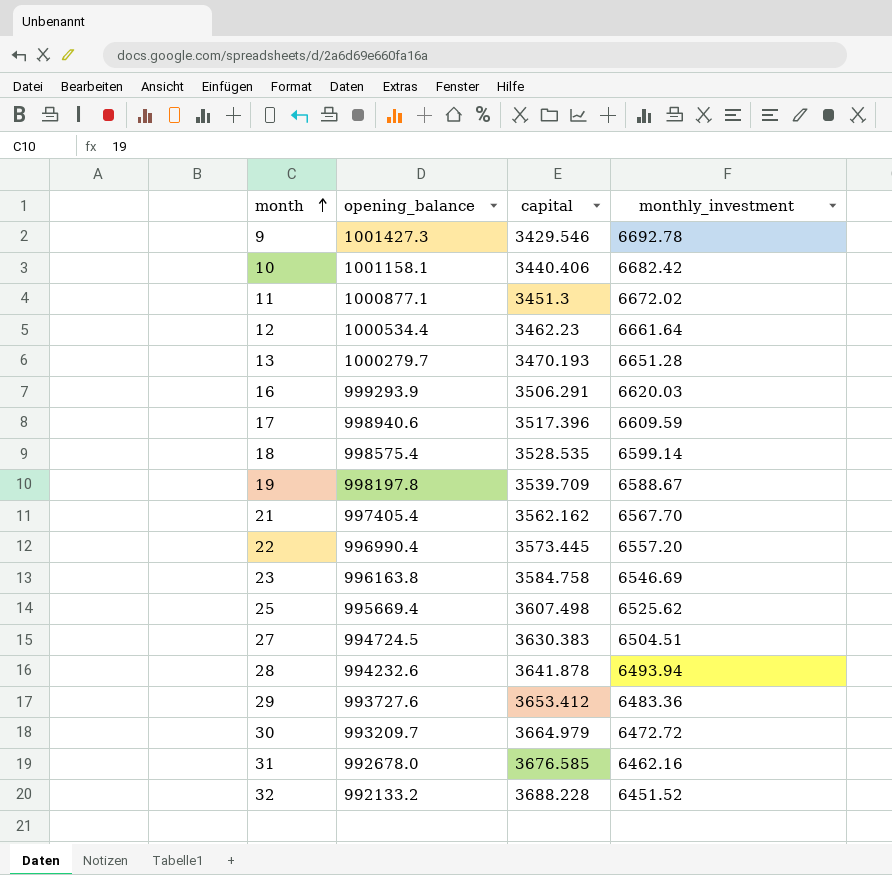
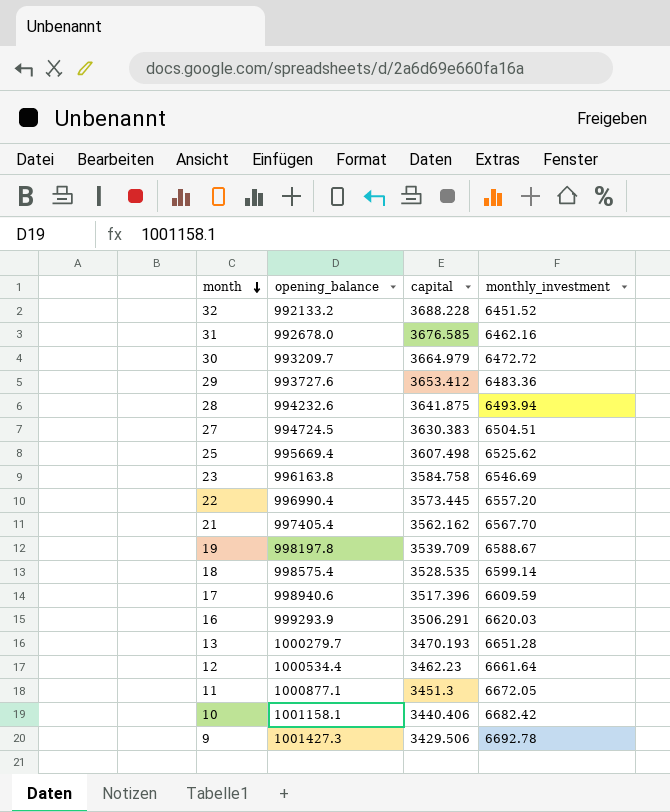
row order: month ascending -> month descending
28 | capital: 3641.878 -> 3641.875
11 | monthly_investment: 6672.02 -> 6672.05
9 | capital: 3429.546 -> 3429.506

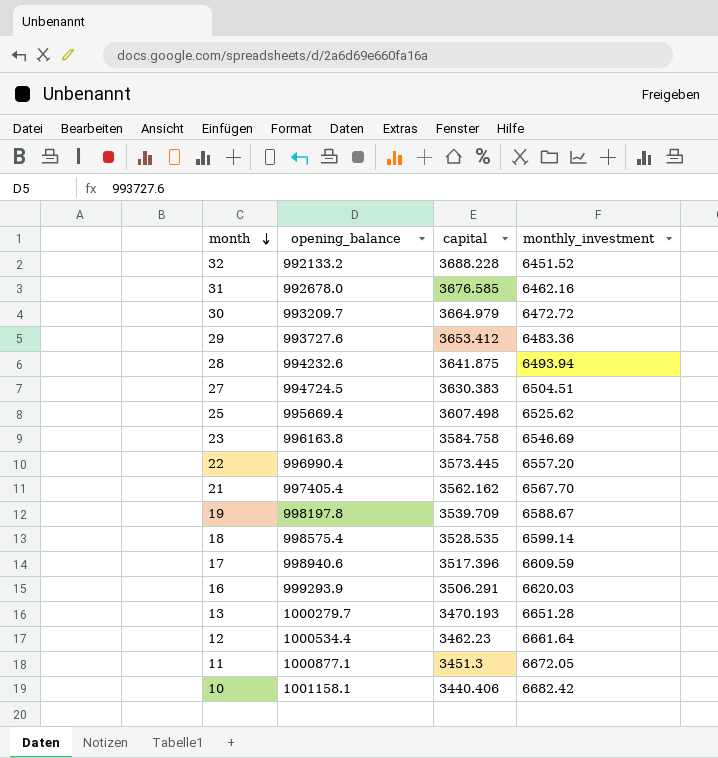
row 9: 1001427.3 | 3429.506 | 6692.78 -> none

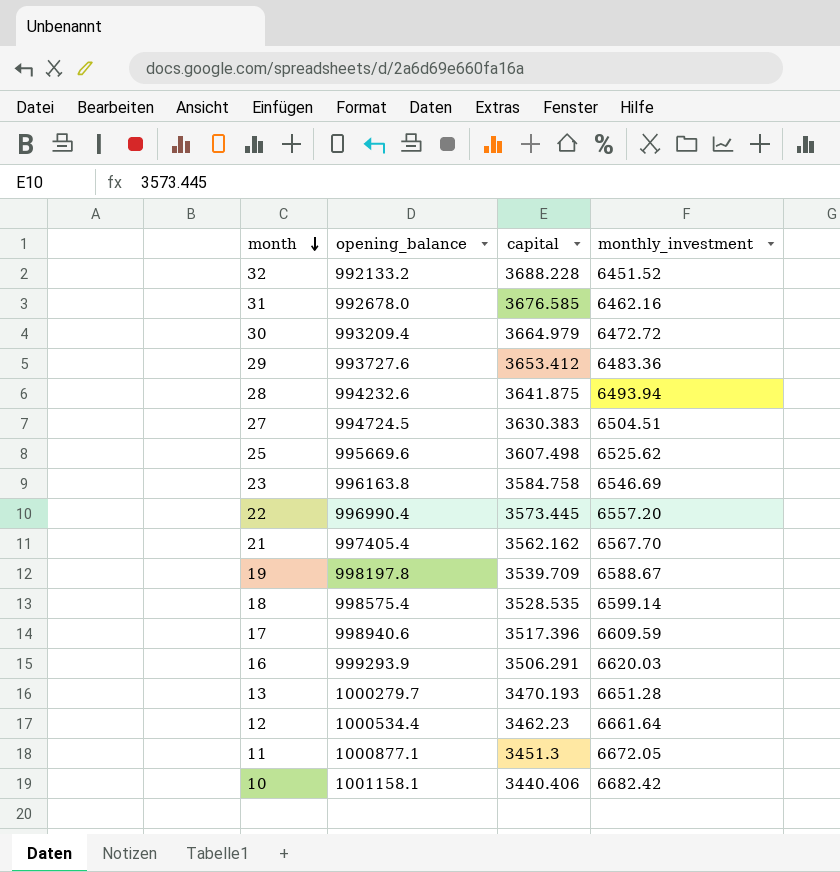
30 | opening_balance: 993209.7 -> 993209.4
25 | opening_balance: 995669.4 -> 995669.6

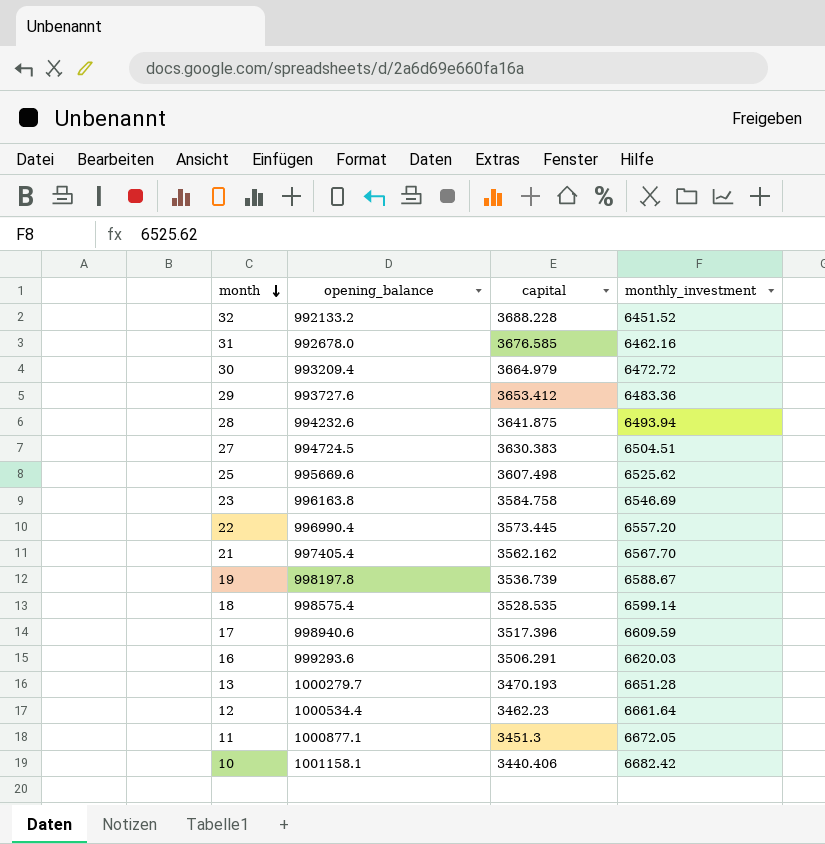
19 | capital: 3539.709 -> 3536.739
16 | opening_balance: 999293.9 -> 999293.6

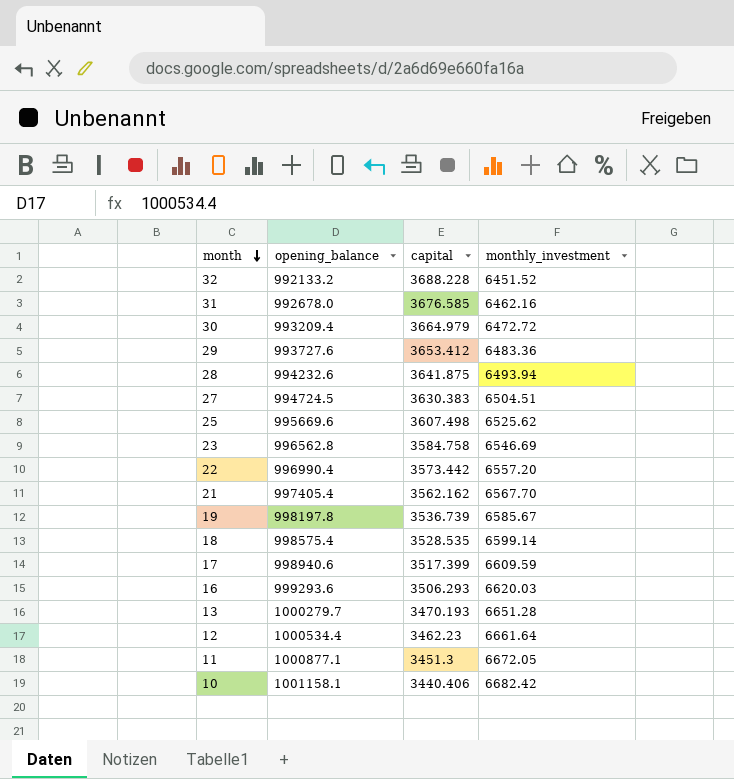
23 | opening_balance: 996163.8 -> 996562.8
22 | capital: 3573.445 -> 3573.442
19 | monthly_investment: 6588.67 -> 6585.67
17 | capital: 3517.396 -> 3517.399
16 | capital: 3506.291 -> 3506.293

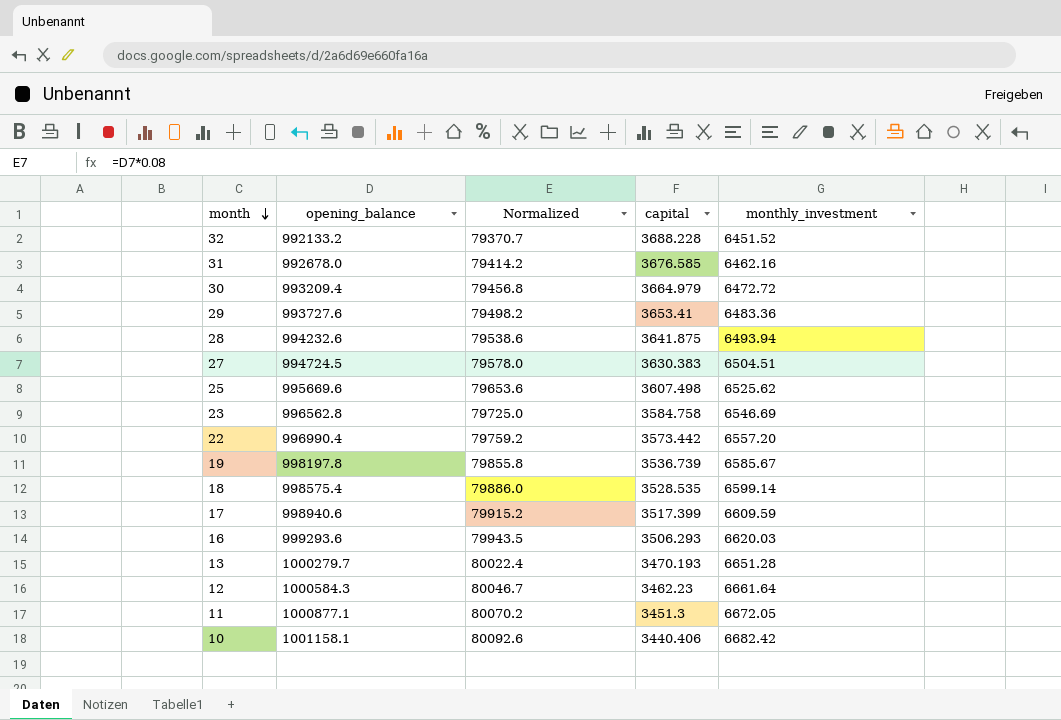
column Normalized | formula: none -> [opening_balance] * 0.08
row 21: 997405.4 | 3562.162 | 6567.70 -> none
29 | capital: 3653.412 -> 3653.41
12 | opening_balance: 1000534.4 -> 1000584.3

